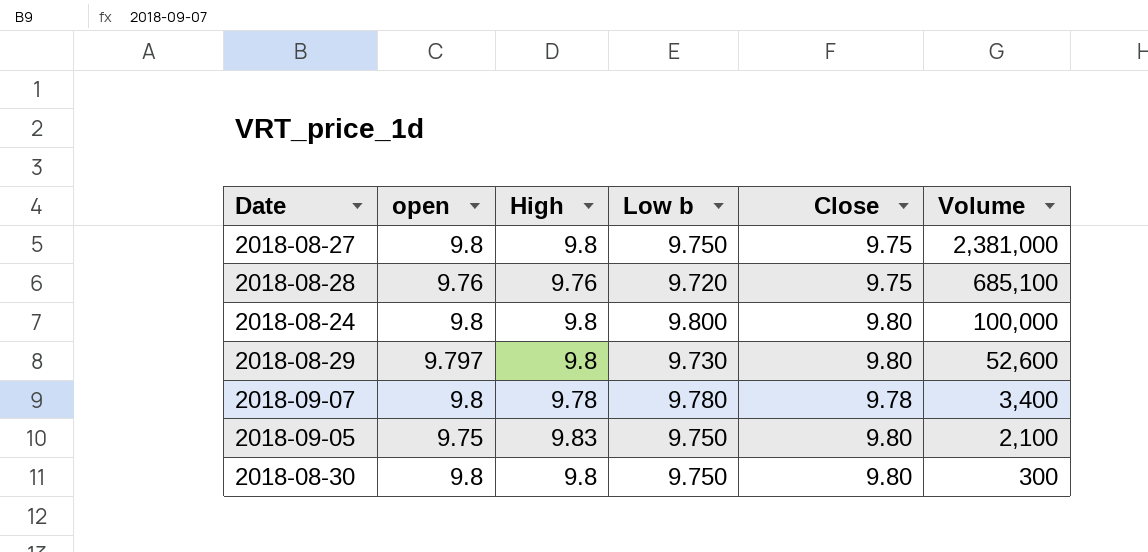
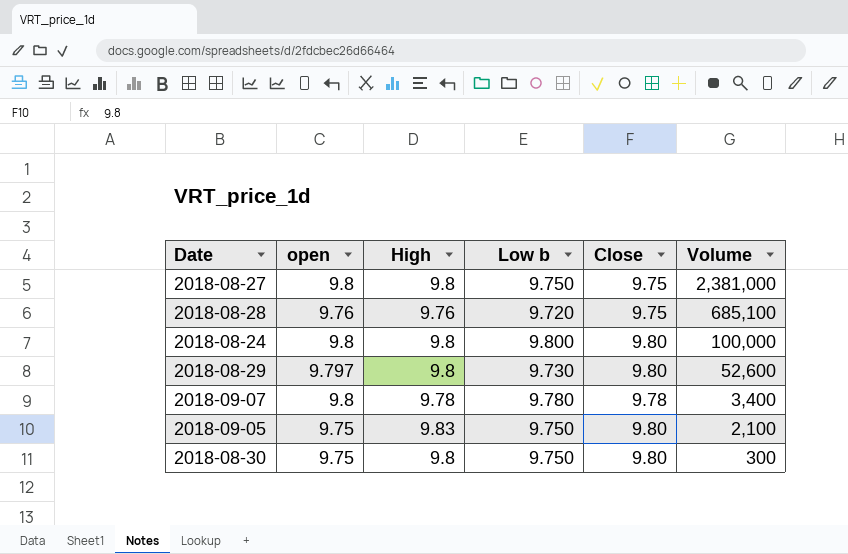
2018-08-30 | open: 9.8 -> 9.75

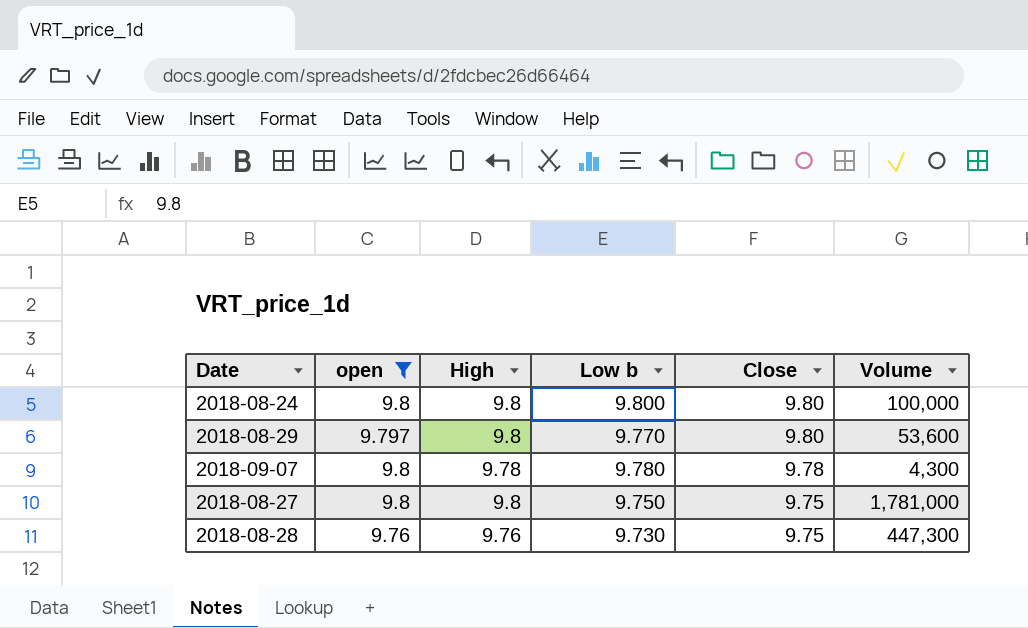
filter: none -> open != 9.75
row order: Volume descending -> Close descending
2018-08-29 | Low b: 9.730 -> 9.770
2018-08-29 | Volume: 52,600 -> 53,600
2018-09-07 | Volume: 3,400 -> 4,300
2018-08-27 | Volume: 2,381,000 -> 1,781,000
2018-08-28 | Low b: 9.720 -> 9.730
2018-08-28 | Volume: 685,100 -> 447,300

